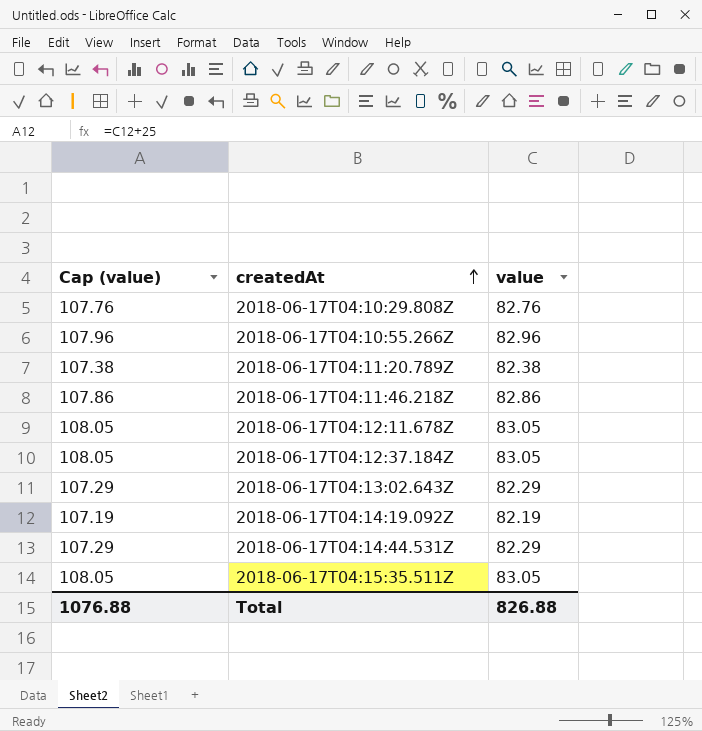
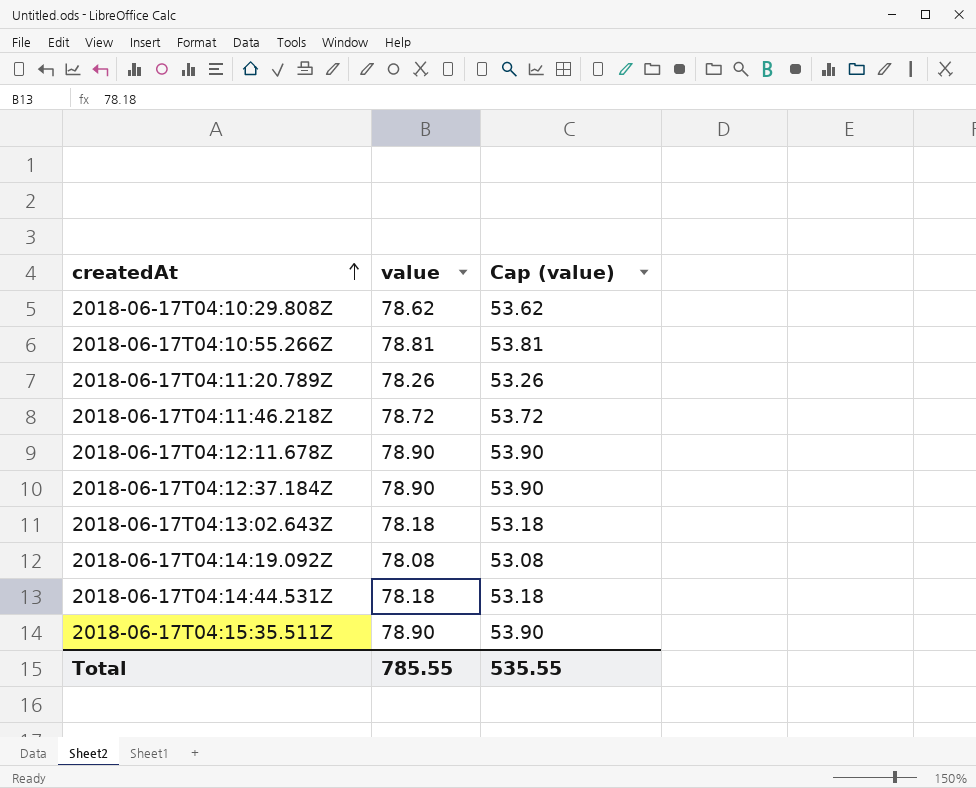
column Cap (value) | formula: [value] + 25 -> [value] - 25
column Cap (value) | position: 1 -> 3
2018-06-17T04:10:29.808Z | value: 82.76 -> 78.62
2018-06-17T04:10:55.266Z | value: 82.96 -> 78.81
2018-06-17T04:11:20.789Z | value: 82.38 -> 78.26
2018-06-17T04:11:46.218Z | value: 82.86 -> 78.72
2018-06-17T04:12:11.678Z | value: 83.05 -> 78.90
2018-06-17T04:12:37.184Z | value: 83.05 -> 78.90
2018-06-17T04:13:02.643Z | value: 82.29 -> 78.18
2018-06-17T04:14:19.092Z | value: 82.19 -> 78.08
2018-06-17T04:14:44.531Z | value: 82.29 -> 78.18
2018-06-17T04:15:35.511Z | value: 83.05 -> 78.90
Total | value: 826.88 -> 785.55
Total | Cap (value): 1076.88 -> 535.55

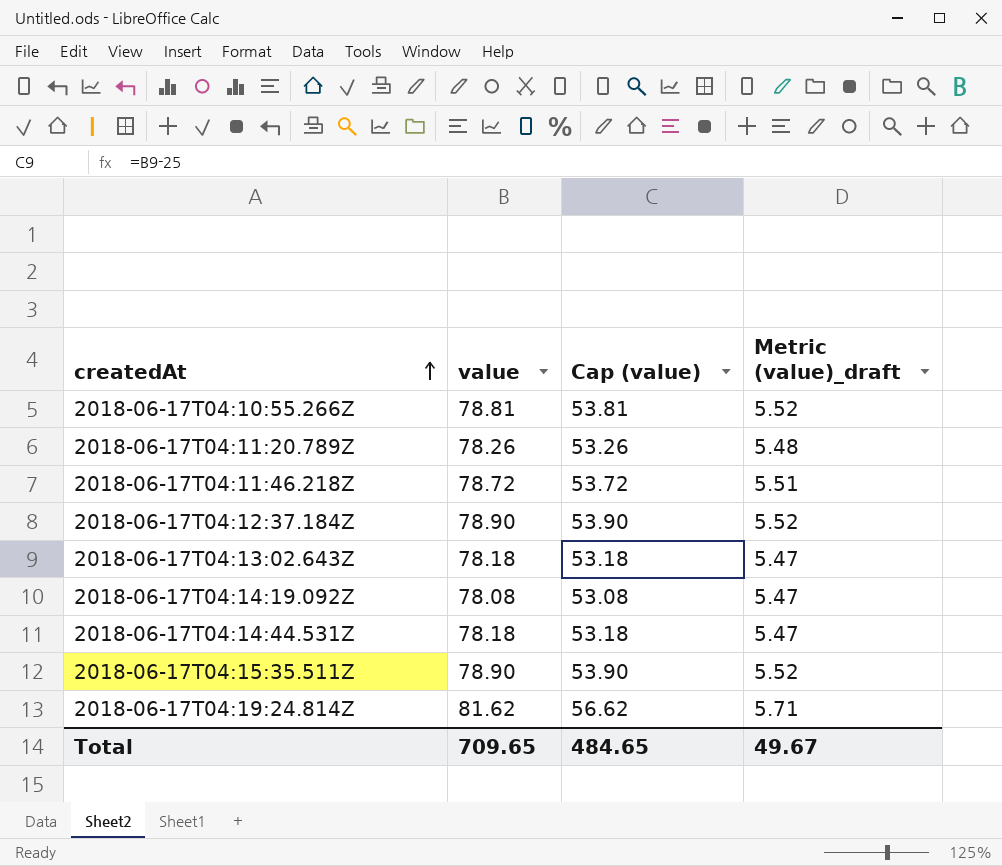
column Metric (value)_draft | formula: none -> [value] * 0.07
row 2018-06-17T04:10:29.808Z: 78.62 | 53.62 -> none
row 2018-06-17T04:12:11.678Z: 78.90 | 53.90 -> none
row 2018-06-17T04:19:24.814Z: none -> 81.62 | 56.62 | 5.71
Total | value: 785.55 -> 709.65
Total | Cap (value): 535.55 -> 484.65

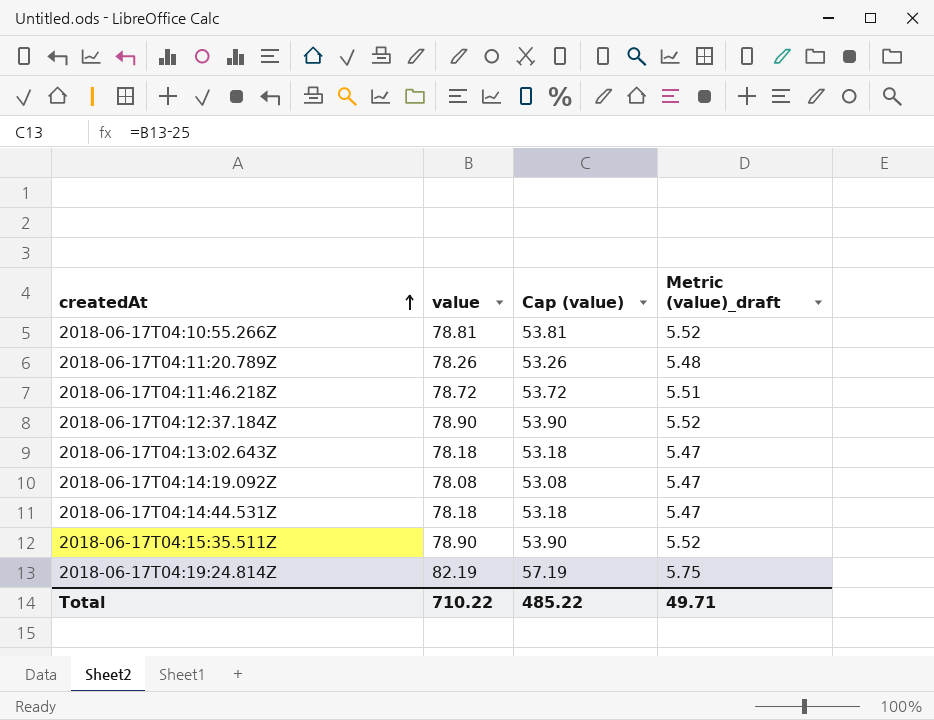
2018-06-17T04:19:24.814Z | value: 81.62 -> 82.19
2018-06-17T04:19:24.814Z | Cap (value): 56.62 -> 57.19
2018-06-17T04:19:24.814Z | Metric (value)_draft: 5.71 -> 5.75
Total | value: 709.65 -> 710.22
Total | Cap (value): 484.65 -> 485.22
Total | Metric (value)_draft: 49.67 -> 49.71

